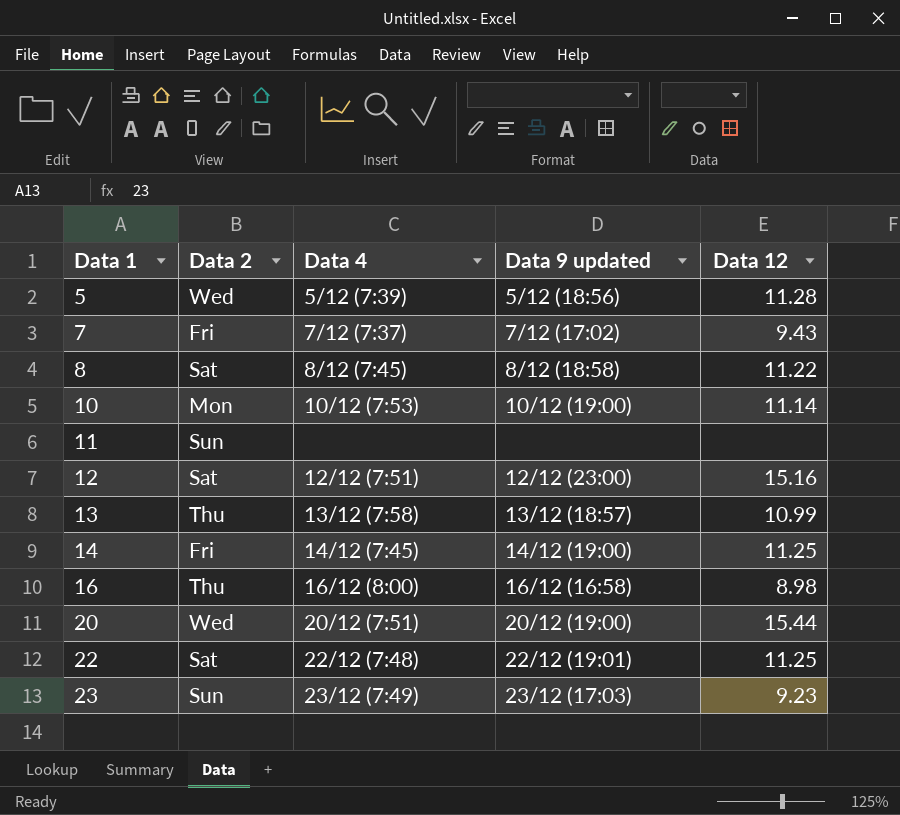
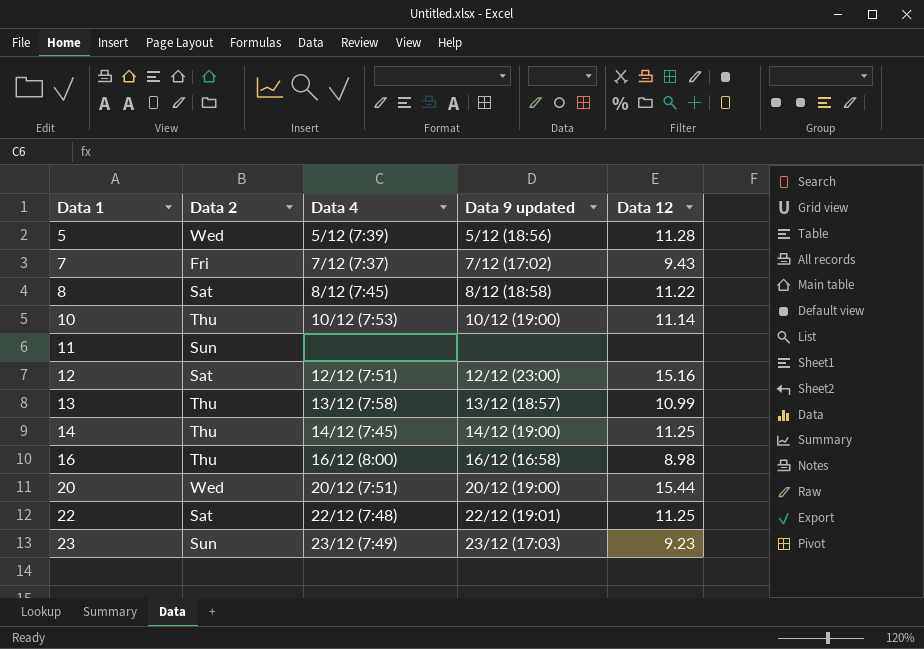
10 | Data 2: Mon -> Thu
14 | Data 2: Fri -> Thu

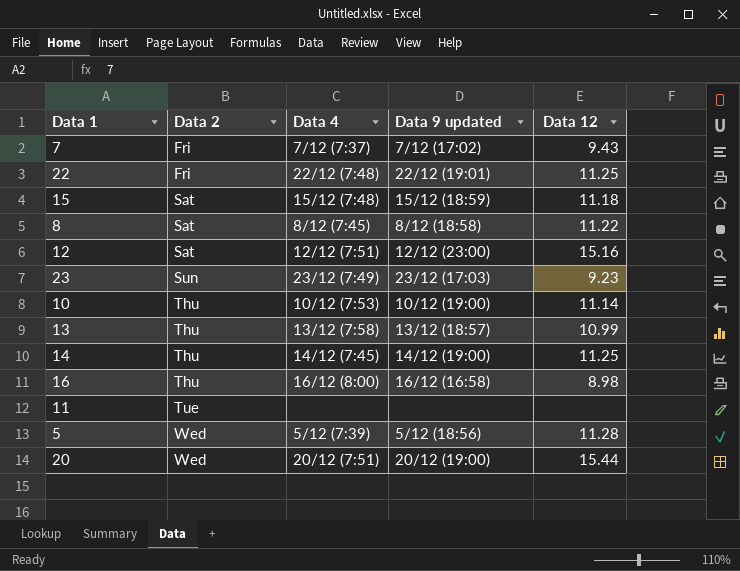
row order: Data 1 ascending -> Data 2 ascending
22 | Data 2: Sat -> Fri
row 15: none -> Sat | 15/12 (7:48) | 15/12 (18:59) | 11.18
11 | Data 2: Sun -> Tue

